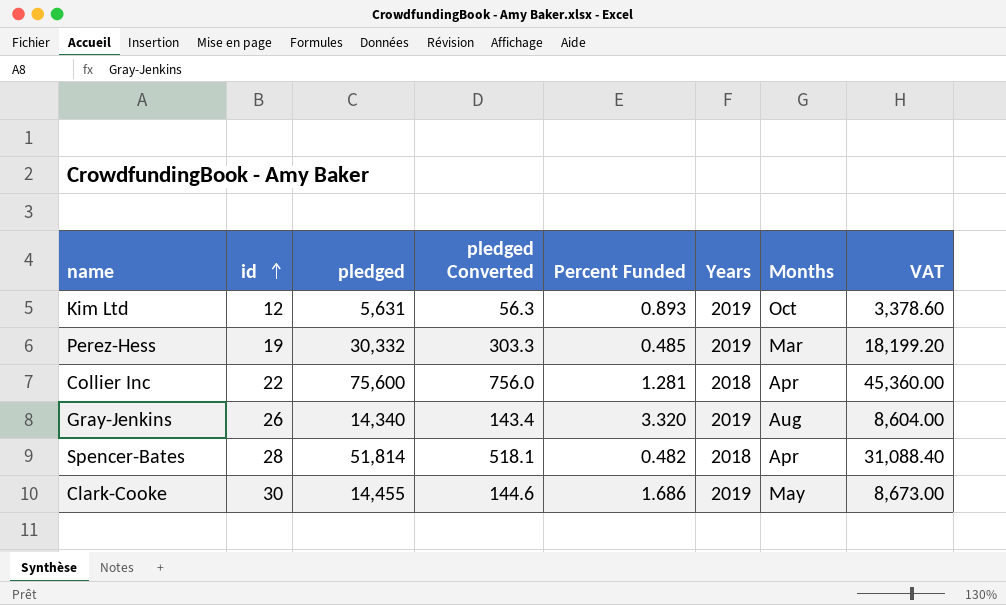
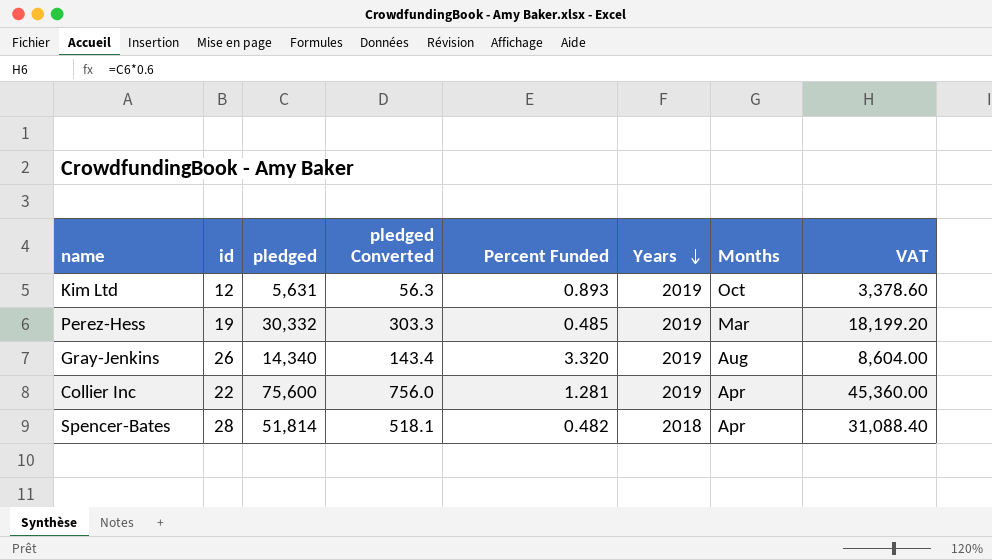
row order: id ascending -> Years descending
row Clark-Cooke: 30 | 14,455 | 144.6 | 1.686 | 2019 | May | 8,673.00 -> none
Collier Inc | Years: 2018 -> 2019

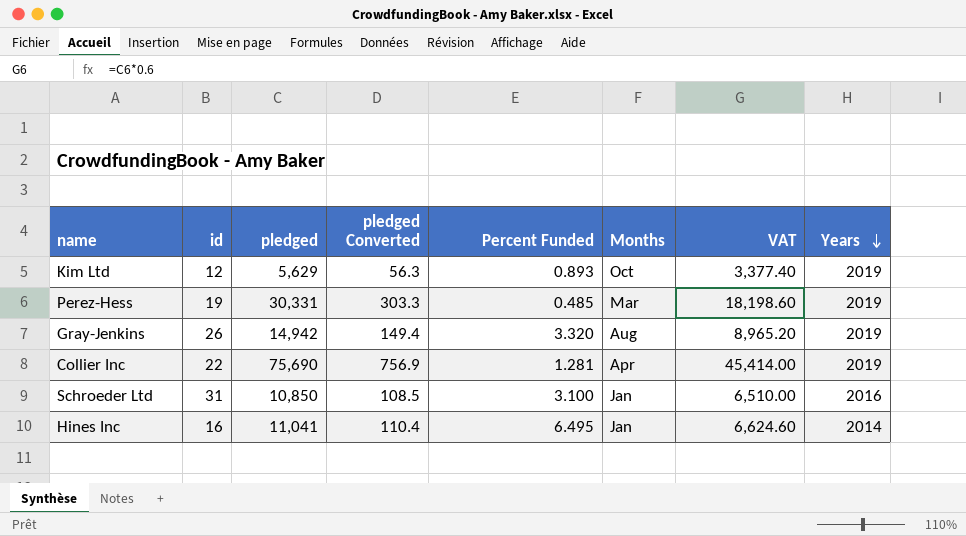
column Years | position: 6 -> 8
row Spencer-Bates: 28 | 51,814 | 518.1 | 0.482 | 2018 | Apr | 31,088.40 -> none
Kim Ltd | pledged: 5,631 -> 5,629
Kim Ltd | VAT: 3,378.60 -> 3,377.40
Perez-Hess | pledged: 30,332 -> 30,331
Perez-Hess | VAT: 18,199.20 -> 18,198.60
Gray-Jenkins | pledged: 14,340 -> 14,942
Gray-Jenkins | pledged Converted: 143.4 -> 149.4
Gray-Jenkins | VAT: 8,604.00 -> 8,965.20
Collier Inc | pledged: 75,600 -> 75,690
Collier Inc | pledged Converted: 756.0 -> 756.9
Collier Inc | VAT: 45,360.00 -> 45,414.00
row Schroeder Ltd: none -> 31 | 10,850 | 108.5 | 3.100 | Jan | 6,510.00 | 2016
row Hines Inc: none -> 16 | 11,041 | 110.4 | 6.495 | Jan | 6,624.60 | 2014

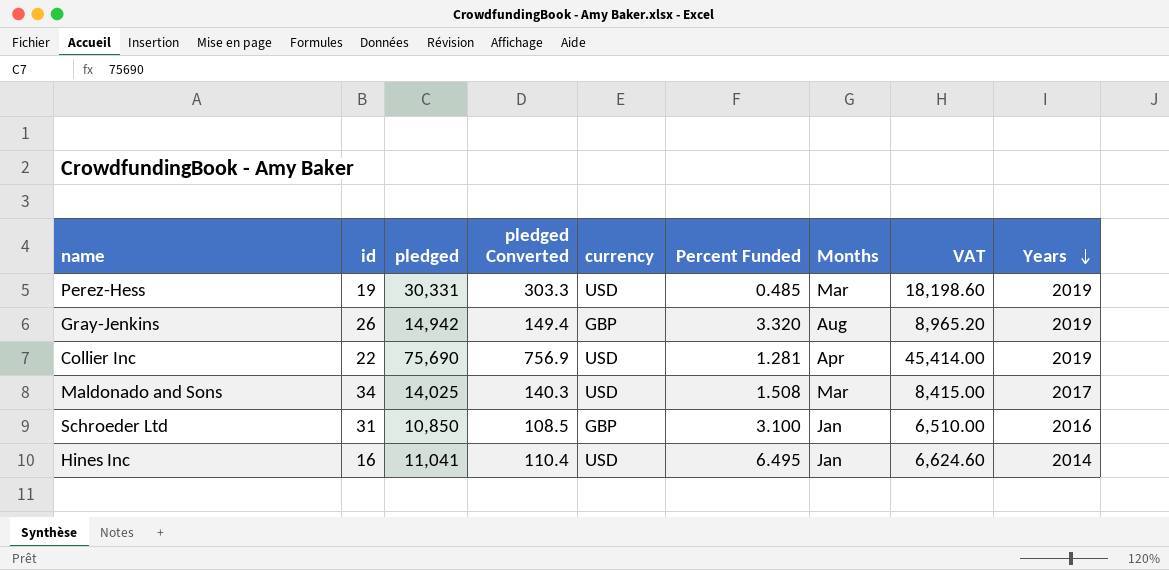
column currency | position: none -> 5
row Kim Ltd: 12 | 5,629 | 56.3 | 0.893 | Oct | 3,377.40 | 2019 -> none
row Maldonado and Sons: none -> 34 | 14,025 | 140.3 | USD | 1.508 | Mar | 8,415.00 | 2017

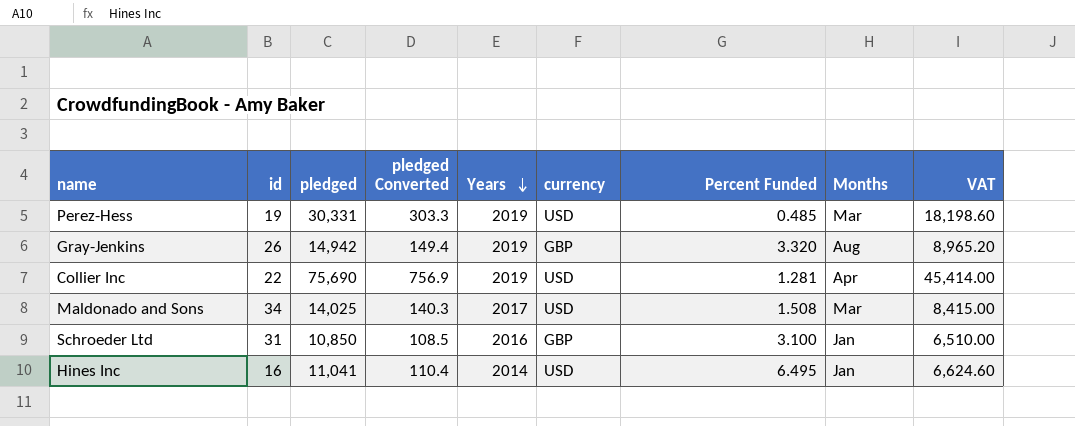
column Years | position: 9 -> 5

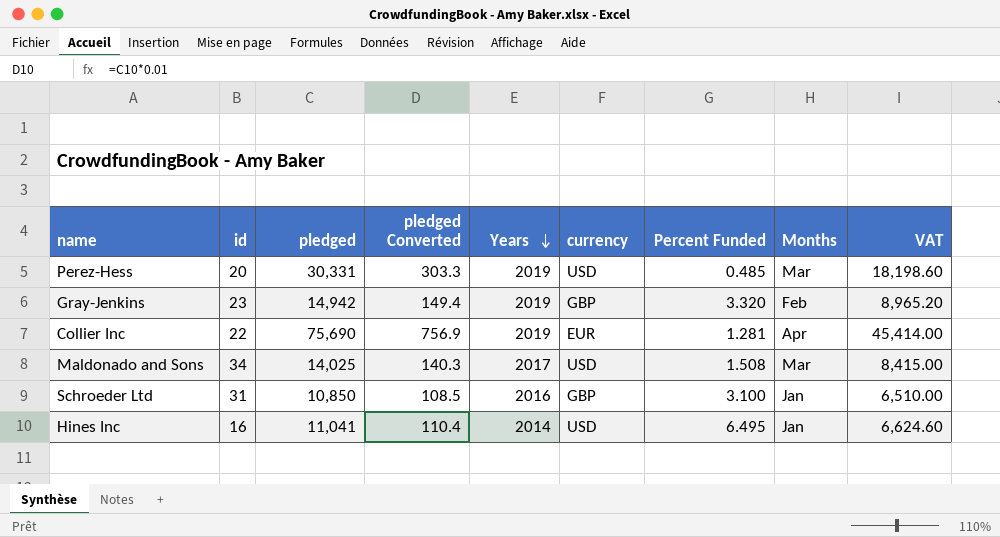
Perez-Hess | id: 19 -> 20
Gray-Jenkins | id: 26 -> 23
Gray-Jenkins | Months: Aug -> Feb
Collier Inc | currency: USD -> EUR

